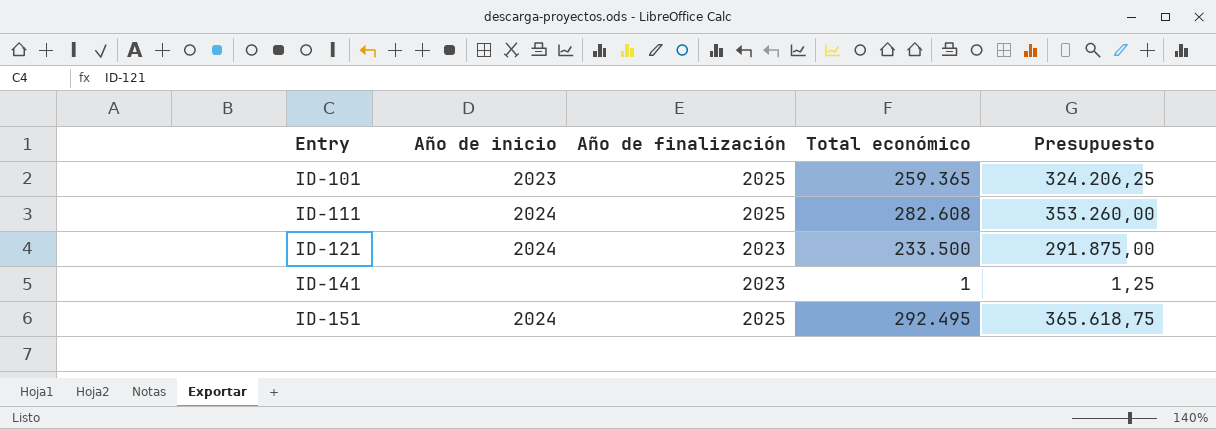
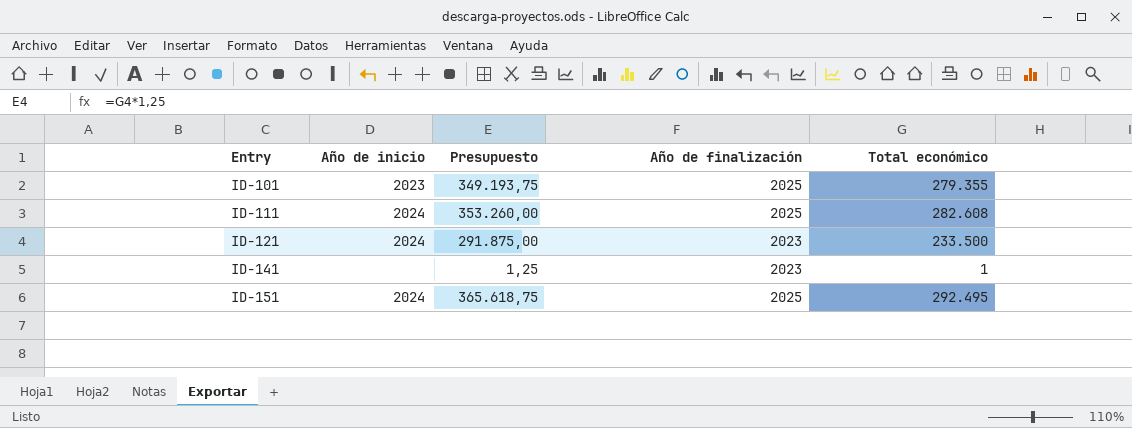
column Presupuesto | position: 5 -> 3
ID-101 | Presupuesto: 324.206,25 -> 349.193,75
ID-101 | Total económico: 259.365 -> 279.355

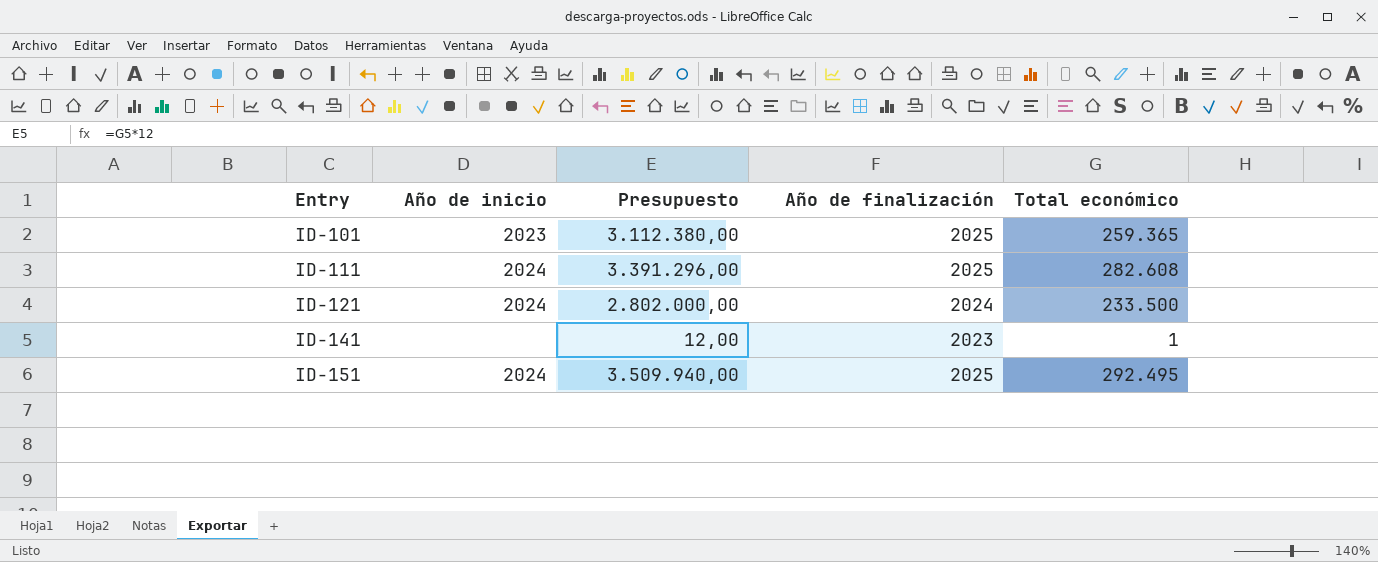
column Presupuesto | formula: [Total económico] * 1,25 -> [Total económico] * 12
ID-101 | Total económico: 279.355 -> 259.365
ID-121 | Año de finalización: 2023 -> 2024

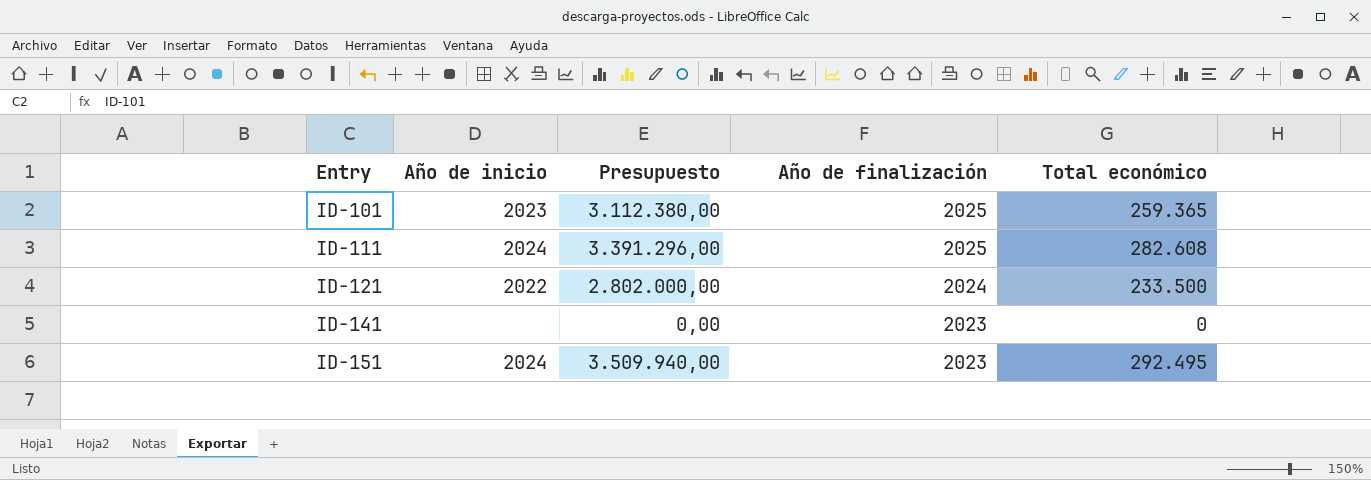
ID-121 | Año de inicio: 2024 -> 2022
ID-141 | Presupuesto: 12,00 -> 0,00
ID-141 | Total económico: 1 -> 0
ID-151 | Año de finalización: 2025 -> 2023

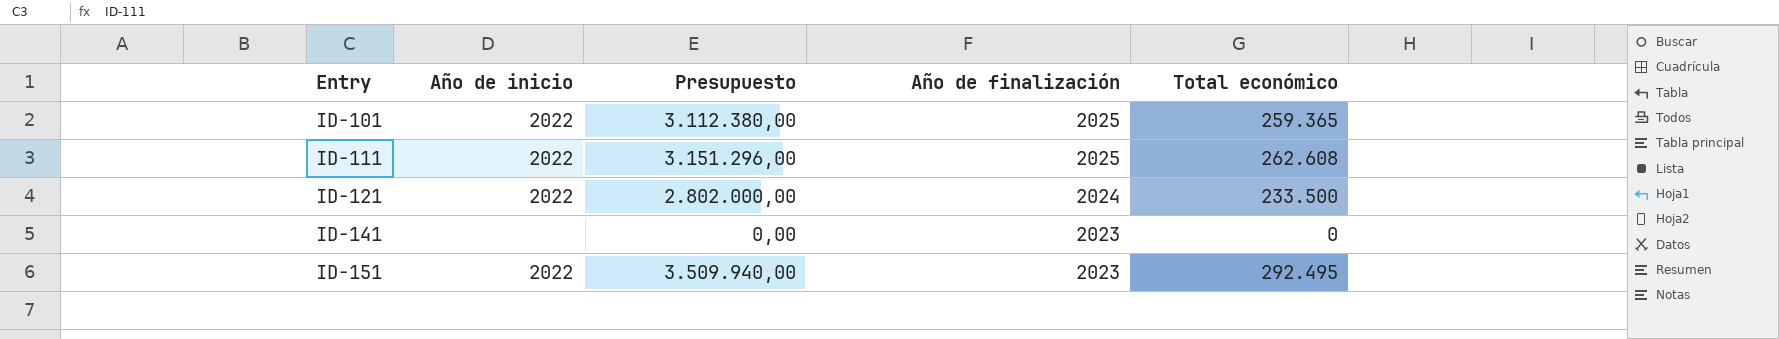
ID-101 | Año de inicio: 2023 -> 2022
ID-111 | Año de inicio: 2024 -> 2022
ID-111 | Presupuesto: 3.391.296,00 -> 3.151.296,00
ID-111 | Total económico: 282.608 -> 262.608
ID-151 | Año de inicio: 2024 -> 2022

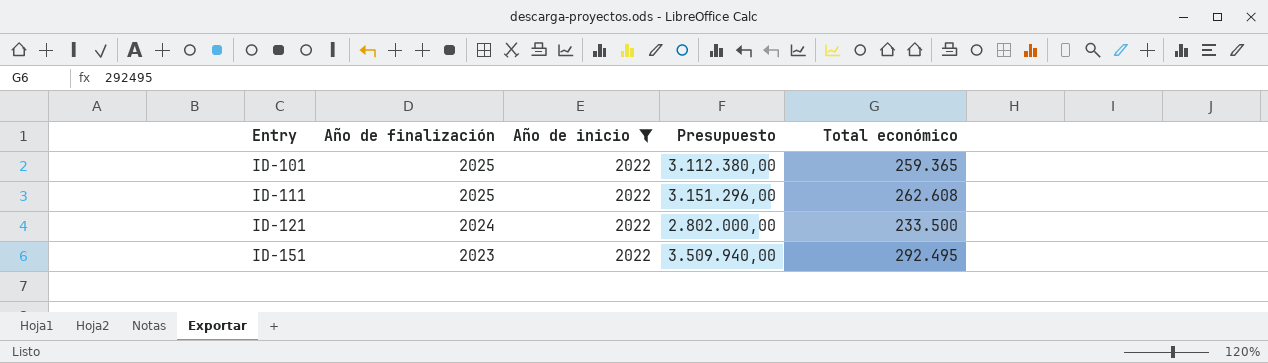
filter: none -> Año de inicio = 2022
column Año de finalización | position: 4 -> 2

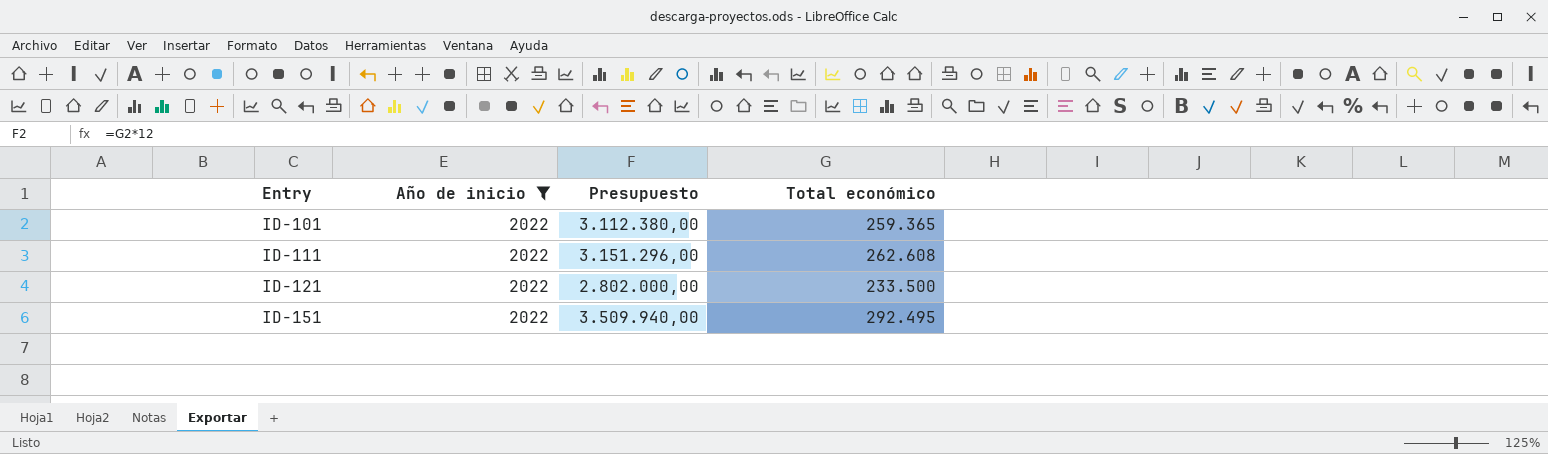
column Año de finalización | position: 2 -> none

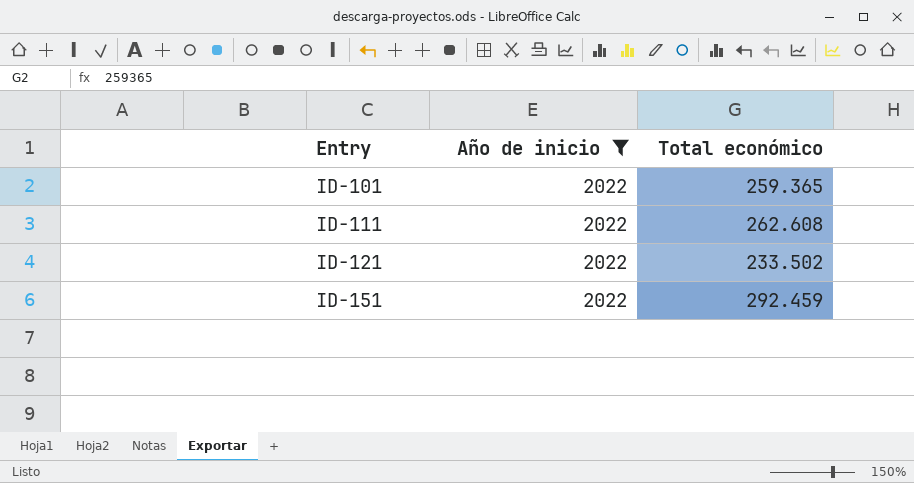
column Presupuesto | formula: [Total económico] * 12 -> none
ID-121 | Total económico: 233.500 -> 233.502
ID-151 | Total económico: 292.495 -> 292.459

